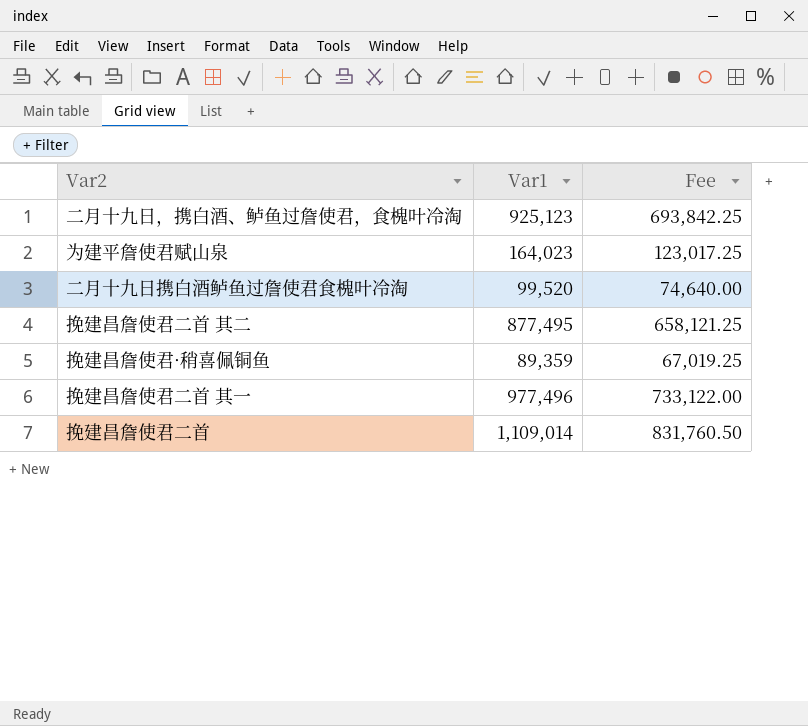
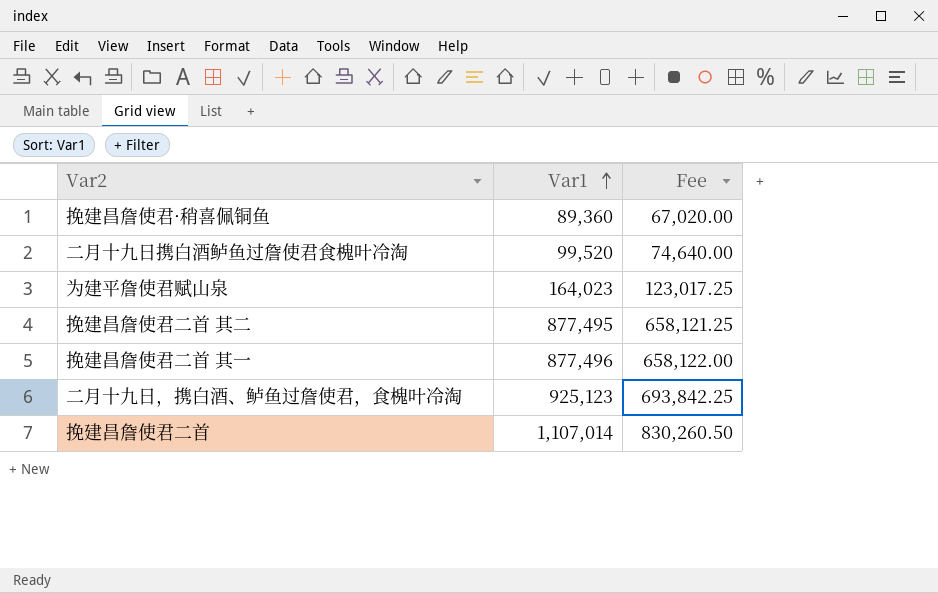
row order: none -> Var1 ascending
挽建昌詹使君·稍喜佩铜鱼 | Var1: 89,359 -> 89,360
挽建昌詹使君·稍喜佩铜鱼 | Fee: 67,019.25 -> 67,020.00
挽建昌詹使君二首 其一 | Var1: 977,496 -> 877,496
挽建昌詹使君二首 其一 | Fee: 733,122.00 -> 658,122.00
挽建昌詹使君二首 | Var1: 1,109,014 -> 1,107,014
挽建昌詹使君二首 | Fee: 831,760.50 -> 830,260.50

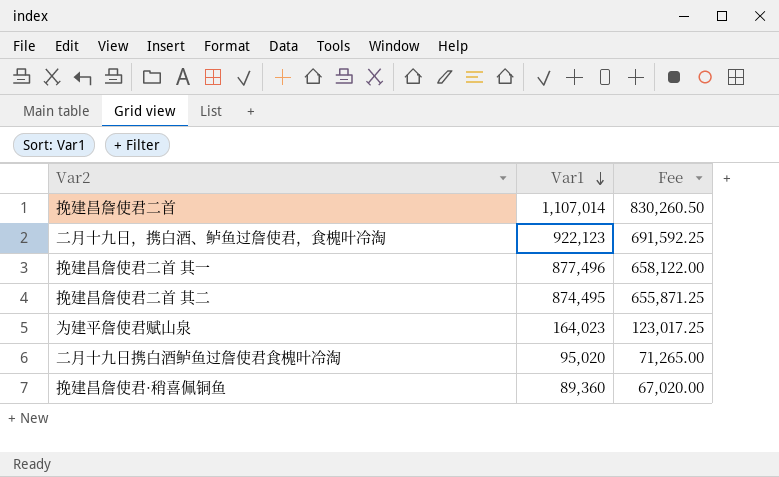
row order: Var1 ascending -> Var1 descending
二月十九日，携白酒、鲈鱼过詹使君，食槐叶冷淘 | Var1: 925,123 -> 922,123
二月十九日，携白酒、鲈鱼过詹使君，食槐叶冷淘 | Fee: 693,842.25 -> 691,592.25
挽建昌詹使君二首 其二 | Var1: 877,495 -> 874,495
挽建昌詹使君二首 其二 | Fee: 658,121.25 -> 655,871.25
二月十九日携白酒鲈鱼过詹使君食槐叶冷淘 | Var1: 99,520 -> 95,020
二月十九日携白酒鲈鱼过詹使君食槐叶冷淘 | Fee: 74,640.00 -> 71,265.00

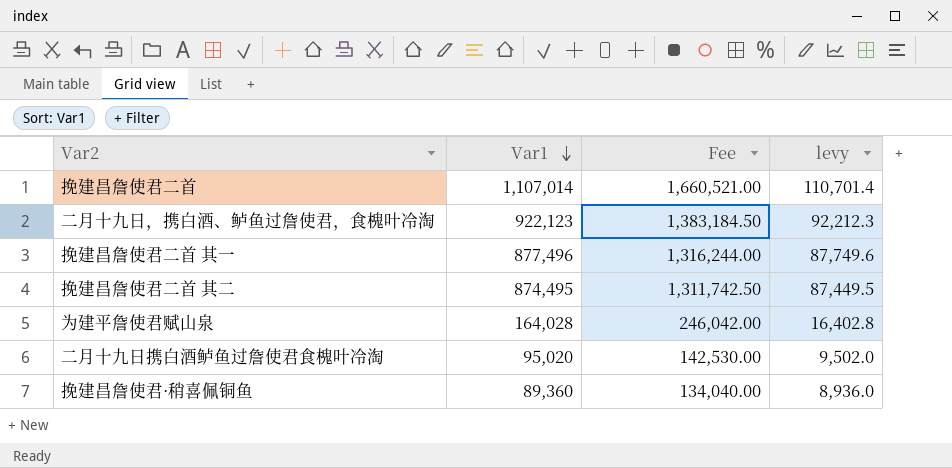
column Fee | formula: [Var1] * 0.75 -> [Var1] * 1.5
column levy | formula: none -> [Var1] * 0.1
为建平詹使君赋山泉 | Var1: 164,023 -> 164,028

